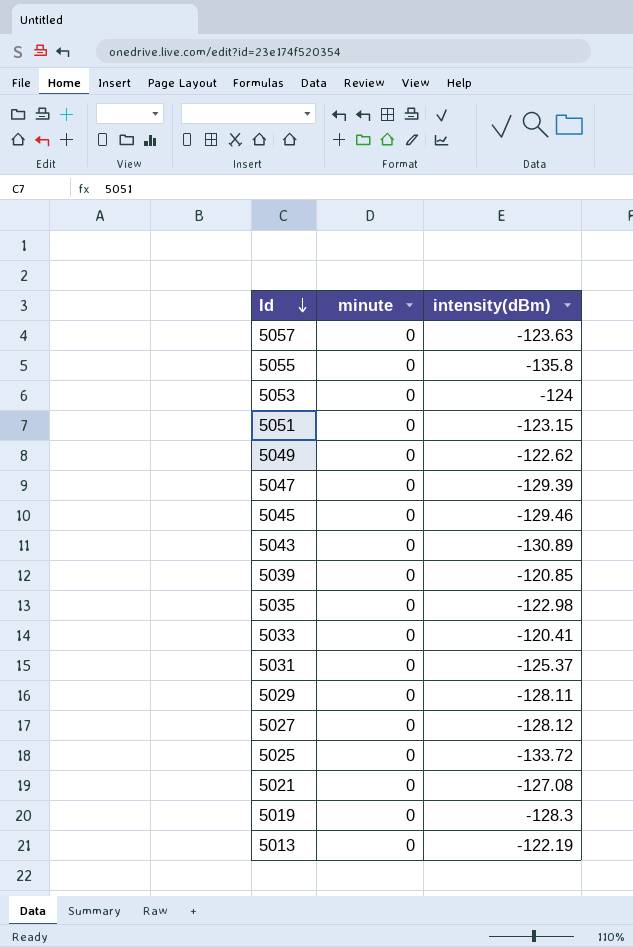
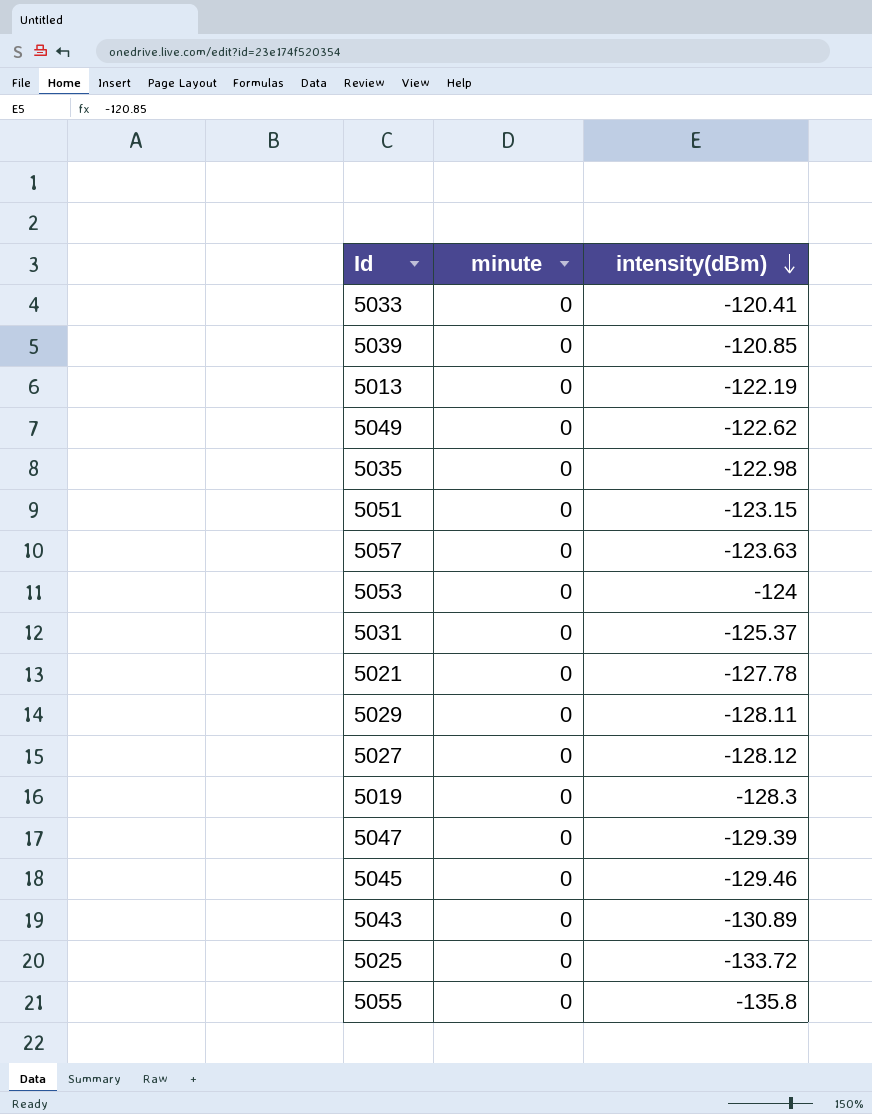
row order: Id descending -> intensity(dBm) descending
5021 | intensity(dBm): -127.08 -> -127.78

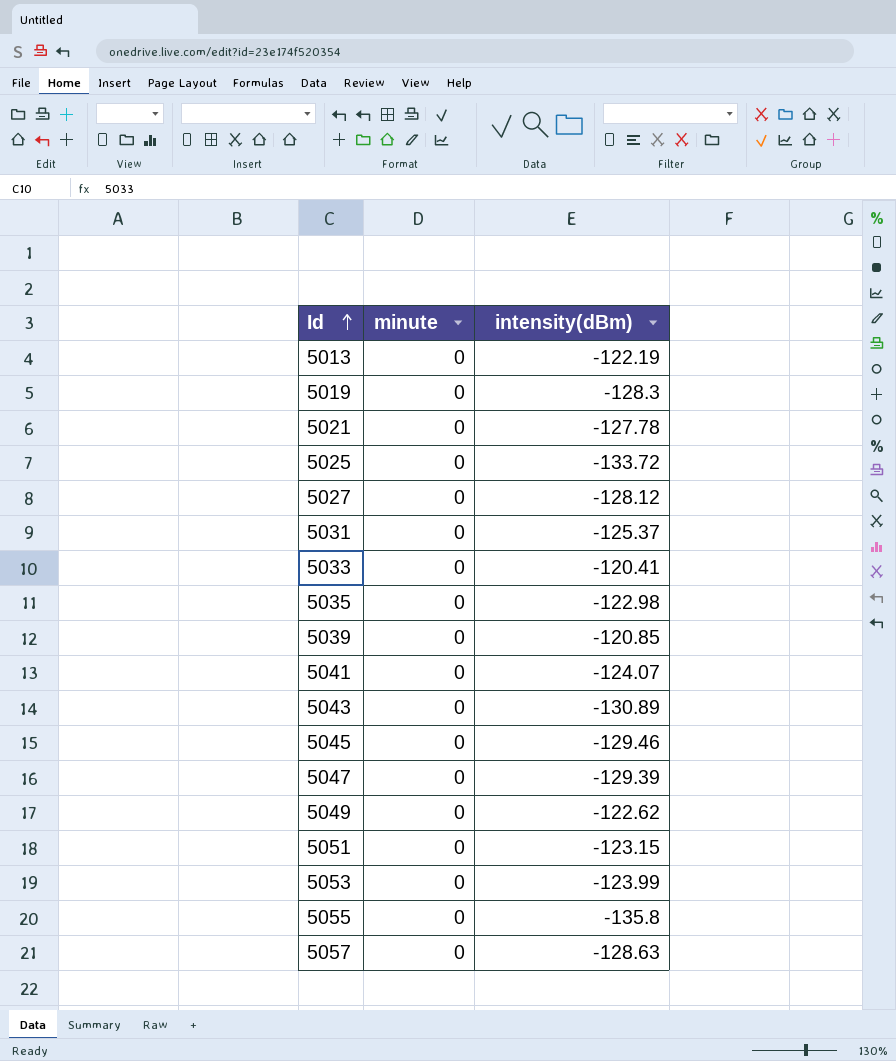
row order: intensity(dBm) descending -> Id ascending
row 5029: 0 | -128.11 -> none
row 5041: none -> 0 | -124.07
5053 | intensity(dBm): -124 -> -123.99
5057 | intensity(dBm): -123.63 -> -128.63

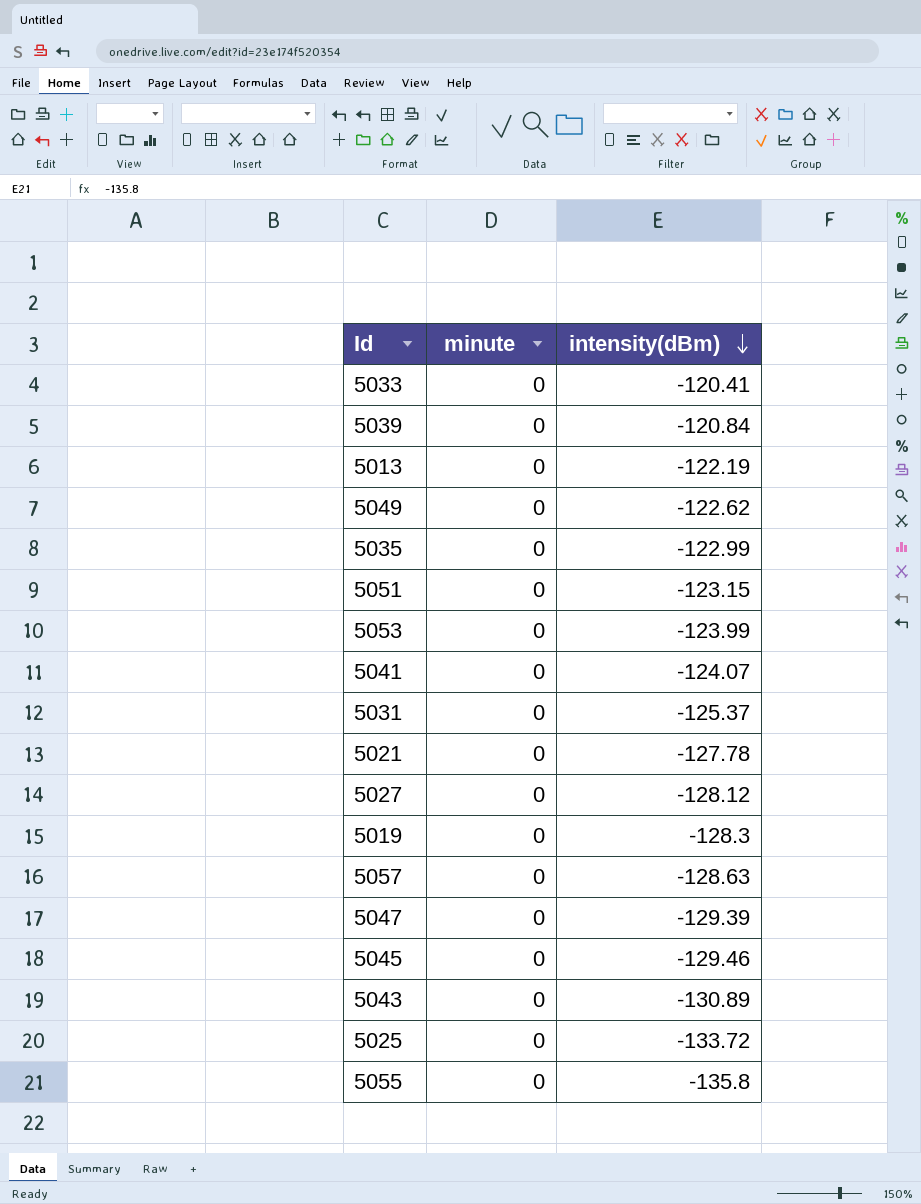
row order: Id ascending -> intensity(dBm) descending
5039 | intensity(dBm): -120.85 -> -120.84
5035 | intensity(dBm): -122.98 -> -122.99

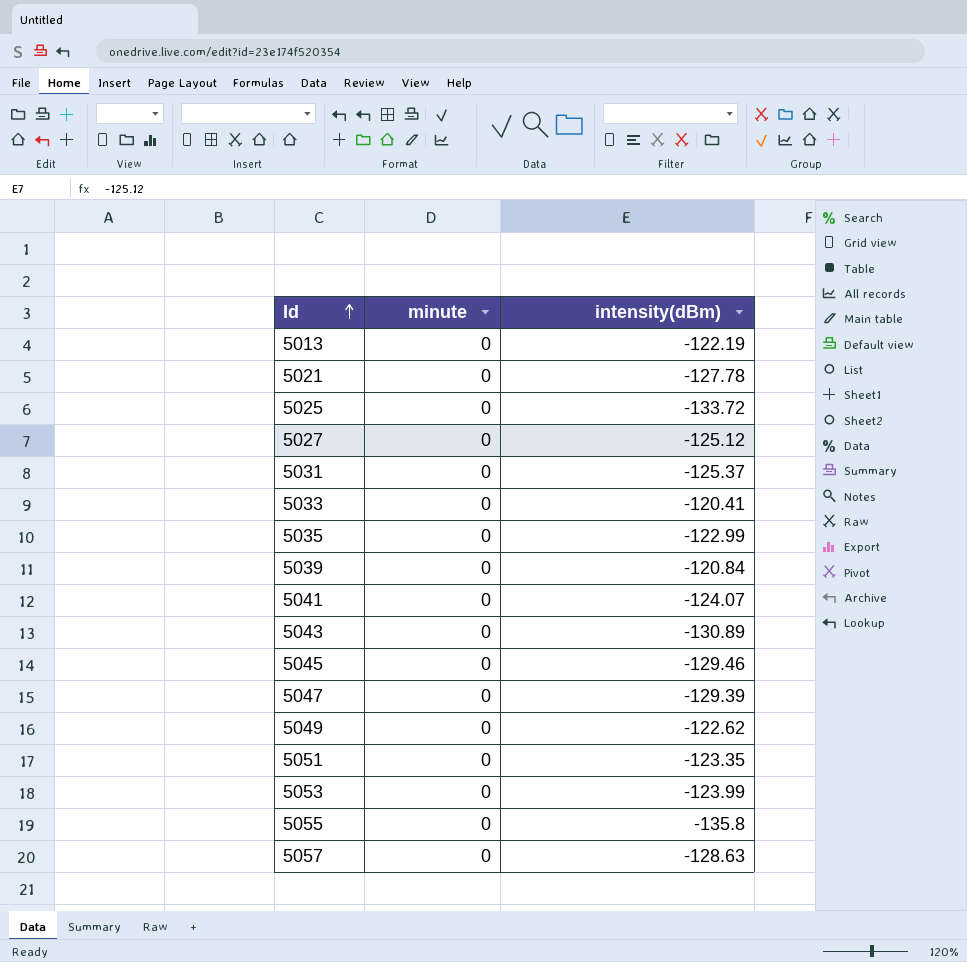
row order: intensity(dBm) descending -> Id ascending
row 5019: 0 | -128.3 -> none
5027 | intensity(dBm): -128.12 -> -125.12
5051 | intensity(dBm): -123.15 -> -123.35

